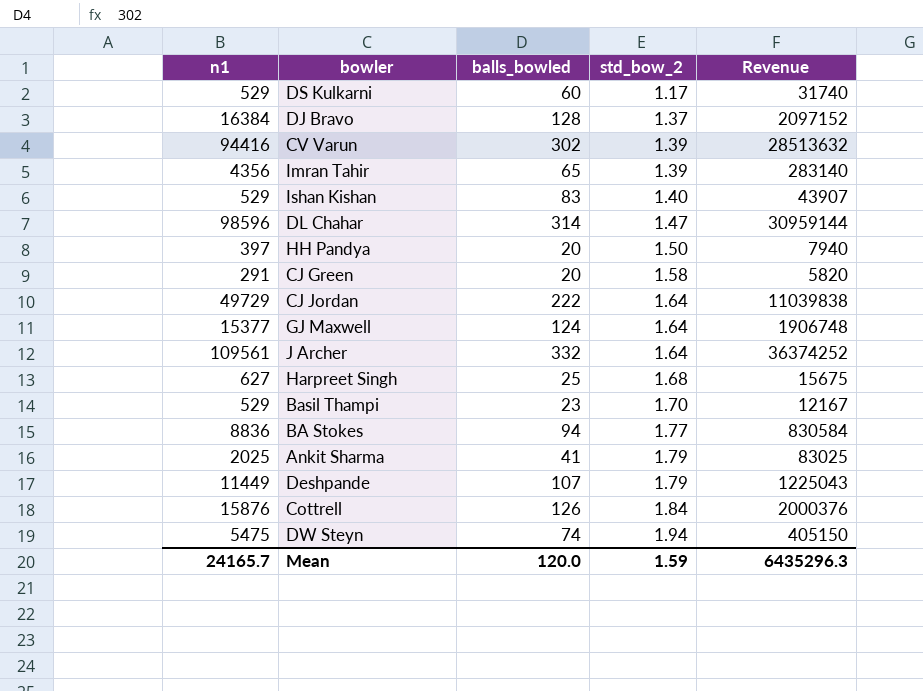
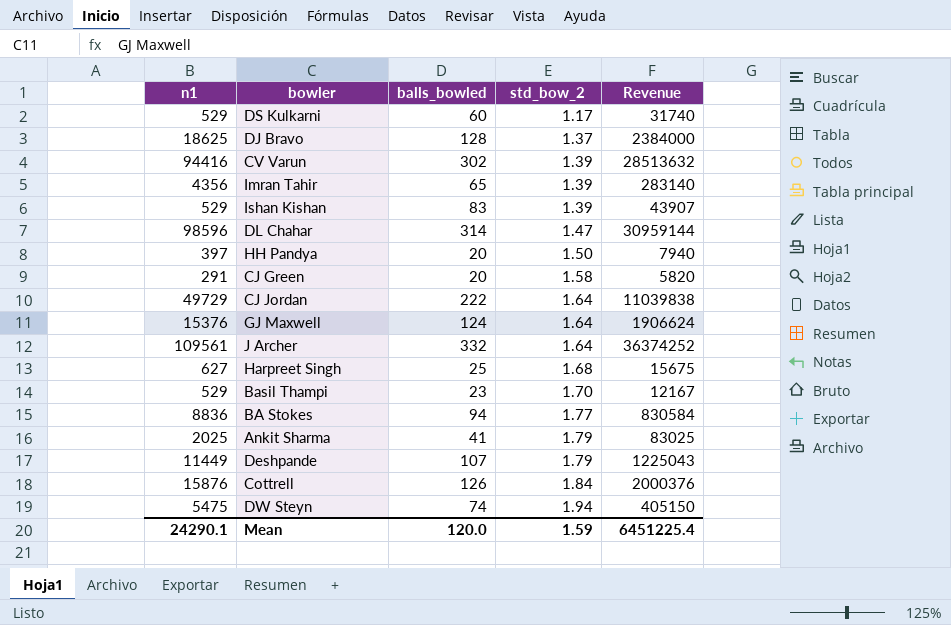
DJ Bravo | n1: 16384 -> 18625
DJ Bravo | Revenue: 2097152 -> 2384000
Ishan Kishan | std_bow_2: 1.40 -> 1.39
GJ Maxwell | n1: 15377 -> 15376
GJ Maxwell | Revenue: 1906748 -> 1906624
Mean | n1: 24165.7 -> 24290.1
Mean | Revenue: 6435296.3 -> 6451225.4

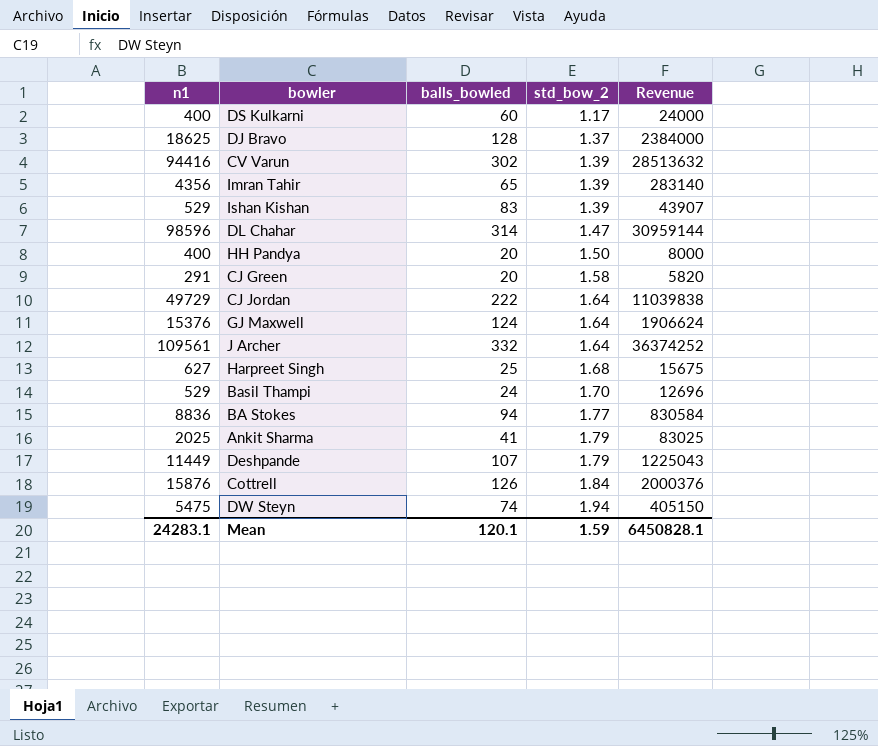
DS Kulkarni | n1: 529 -> 400
DS Kulkarni | Revenue: 31740 -> 24000
HH Pandya | n1: 397 -> 400
HH Pandya | Revenue: 7940 -> 8000
Basil Thampi | balls_bowled: 23 -> 24
Basil Thampi | Revenue: 12167 -> 12696
Mean | n1: 24290.1 -> 24283.1
Mean | balls_bowled: 120.0 -> 120.1
Mean | Revenue: 6451225.4 -> 6450828.1

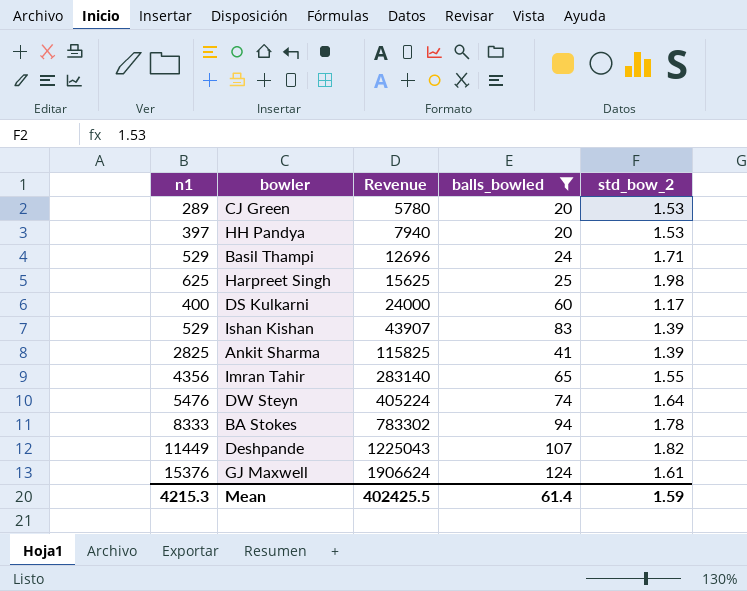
filter: none -> balls_bowled <= 124
row order: std_bow_2 ascending -> Revenue ascending
column Revenue | position: 5 -> 3
CJ Green | n1: 291 -> 289
CJ Green | Revenue: 5820 -> 5780
CJ Green | std_bow_2: 1.58 -> 1.53
HH Pandya | n1: 400 -> 397
HH Pandya | Revenue: 8000 -> 7940
HH Pandya | std_bow_2: 1.50 -> 1.53
Basil Thampi | std_bow_2: 1.70 -> 1.71
Harpreet Singh | n1: 627 -> 625
Harpreet Singh | Revenue: 15675 -> 15625
Harpreet Singh | std_bow_2: 1.68 -> 1.98
Ankit Sharma | n1: 2025 -> 2825
Ankit Sharma | Revenue: 83025 -> 115825
Ankit Sharma | std_bow_2: 1.79 -> 1.39
Imran Tahir | std_bow_2: 1.39 -> 1.55
DW Steyn | n1: 5475 -> 5476
DW Steyn | Revenue: 405150 -> 405224
DW Steyn | std_bow_2: 1.94 -> 1.64
BA Stokes | n1: 8836 -> 8333
BA Stokes | Revenue: 830584 -> 783302
BA Stokes | std_bow_2: 1.77 -> 1.78
Deshpande | std_bow_2: 1.79 -> 1.82
GJ Maxwell | std_bow_2: 1.64 -> 1.61
Mean | n1: 24283.1 -> 4215.3
Mean | Revenue: 6450828.1 -> 402425.5
Mean | balls_bowled: 120.1 -> 61.4

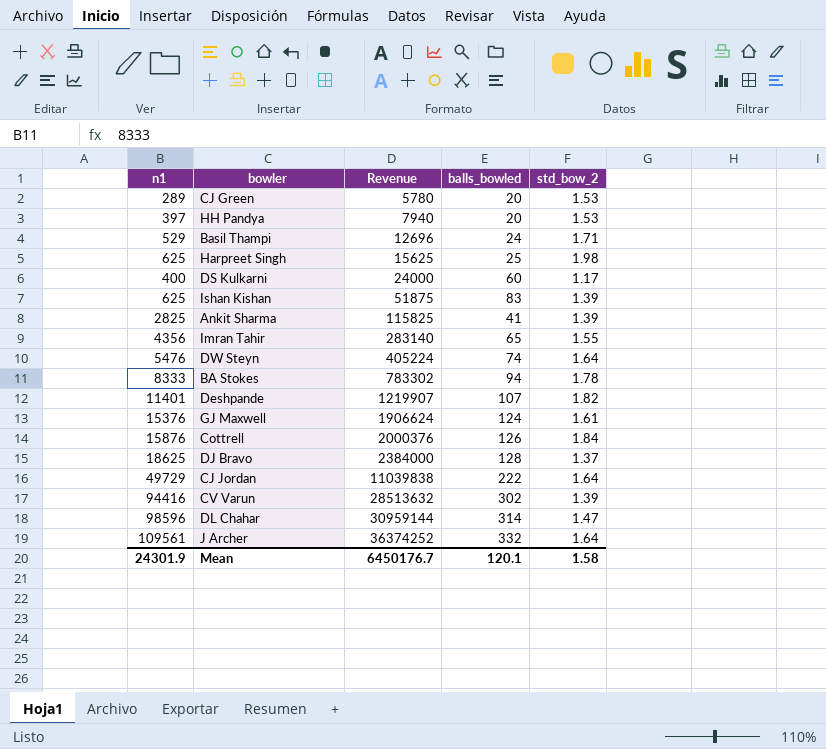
filter: balls_bowled <= 124 -> none
Ishan Kishan | n1: 529 -> 625
Ishan Kishan | Revenue: 43907 -> 51875
Deshpande | n1: 11449 -> 11401
Deshpande | Revenue: 1225043 -> 1219907
Mean | n1: 4215.3 -> 24301.9
Mean | Revenue: 402425.5 -> 6450176.7
Mean | balls_bowled: 61.4 -> 120.1
Mean | std_bow_2: 1.59 -> 1.58

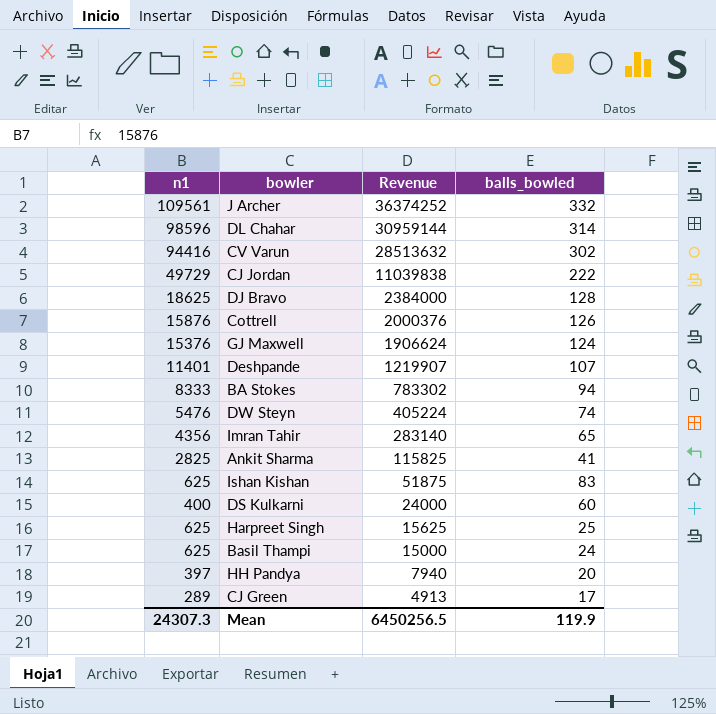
row order: Revenue ascending -> Revenue descending
column std_bow_2 | position: 5 -> none
Basil Thampi | n1: 529 -> 625
Basil Thampi | Revenue: 12696 -> 15000
CJ Green | Revenue: 5780 -> 4913
CJ Green | balls_bowled: 20 -> 17
Mean | n1: 24301.9 -> 24307.3
Mean | Revenue: 6450176.7 -> 6450256.5
Mean | balls_bowled: 120.1 -> 119.9

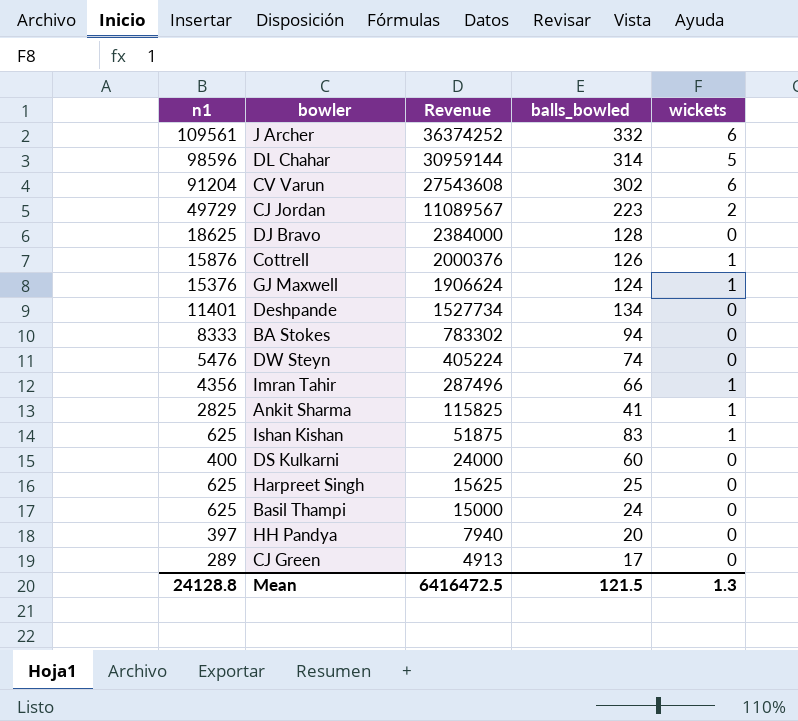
column wickets | position: none -> 5
CV Varun | n1: 94416 -> 91204
CV Varun | Revenue: 28513632 -> 27543608
CJ Jordan | Revenue: 11039838 -> 11089567
CJ Jordan | balls_bowled: 222 -> 223
Deshpande | Revenue: 1219907 -> 1527734
Deshpande | balls_bowled: 107 -> 134
Imran Tahir | Revenue: 283140 -> 287496
Imran Tahir | balls_bowled: 65 -> 66
Mean | n1: 24307.3 -> 24128.8
Mean | Revenue: 6450256.5 -> 6416472.5
Mean | balls_bowled: 119.9 -> 121.5

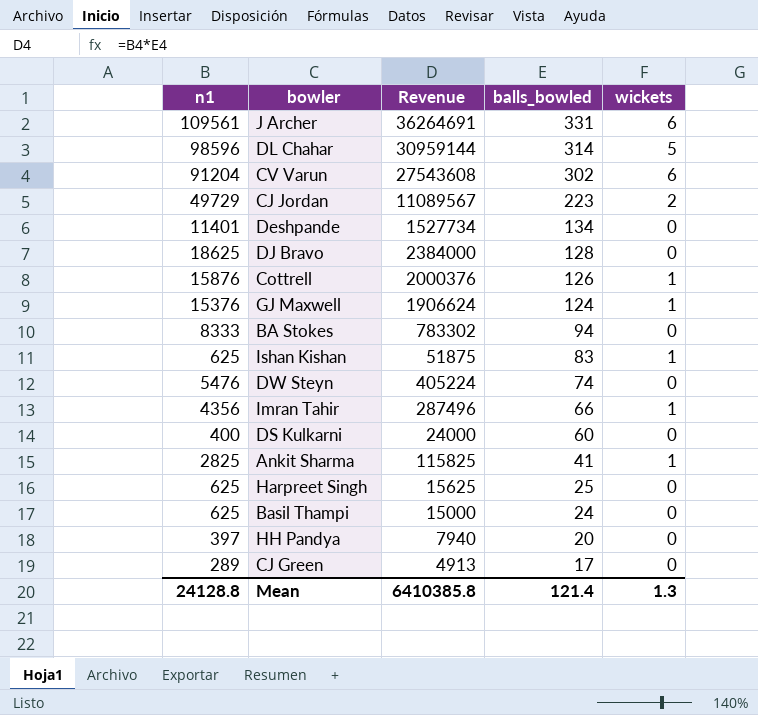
row order: Revenue descending -> balls_bowled descending
J Archer | Revenue: 36374252 -> 36264691
J Archer | balls_bowled: 332 -> 331
Mean | Revenue: 6416472.5 -> 6410385.8
Mean | balls_bowled: 121.5 -> 121.4

